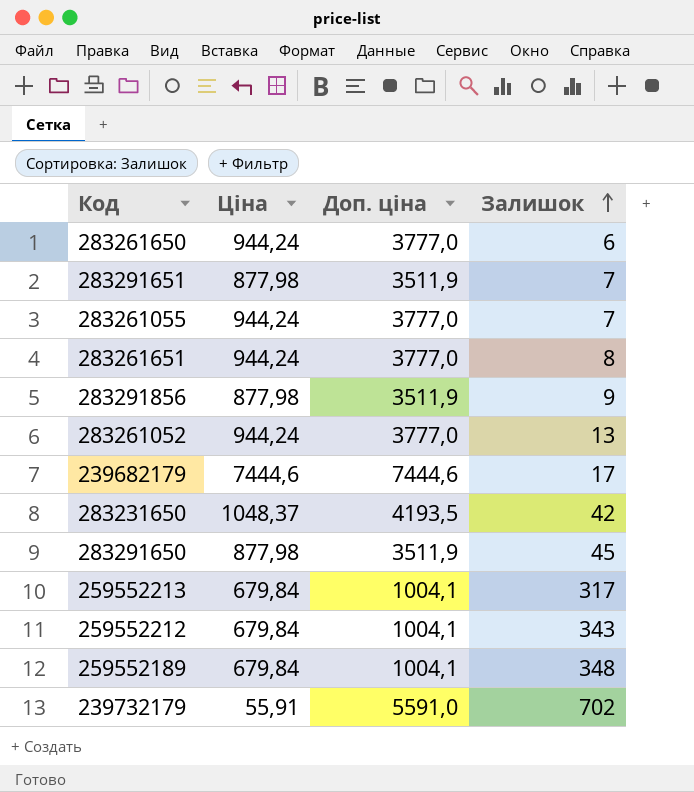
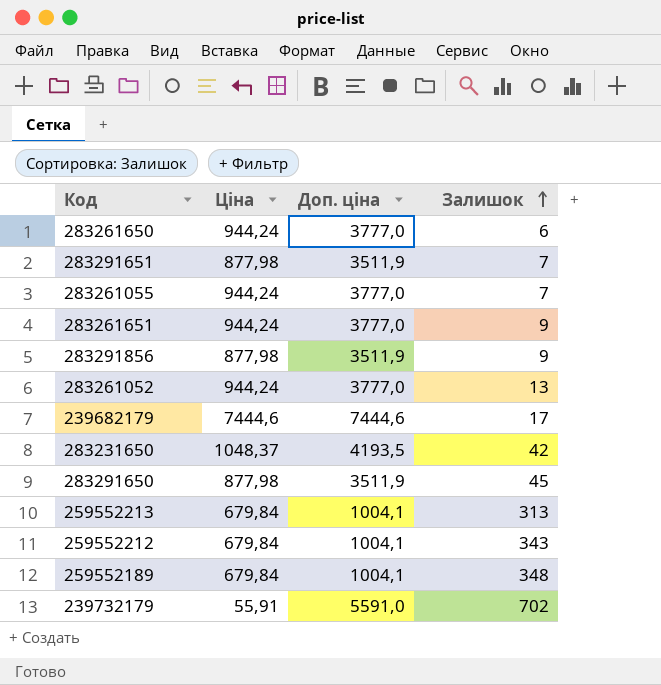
283261651 | Залишок: 8 -> 9
259552213 | Залишок: 317 -> 313

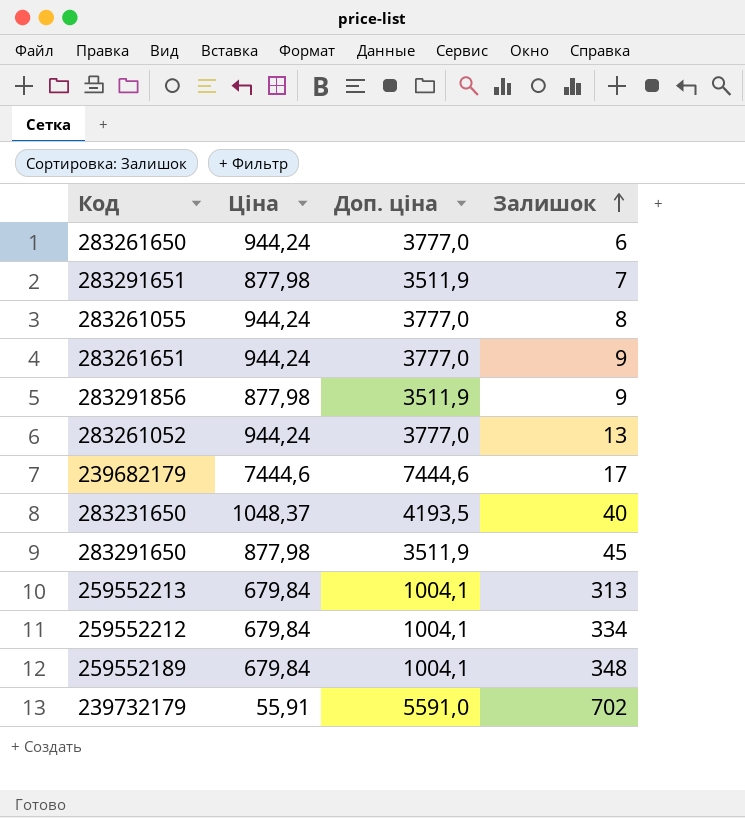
283261055 | Залишок: 7 -> 8
283231650 | Залишок: 42 -> 40
259552212 | Залишок: 343 -> 334

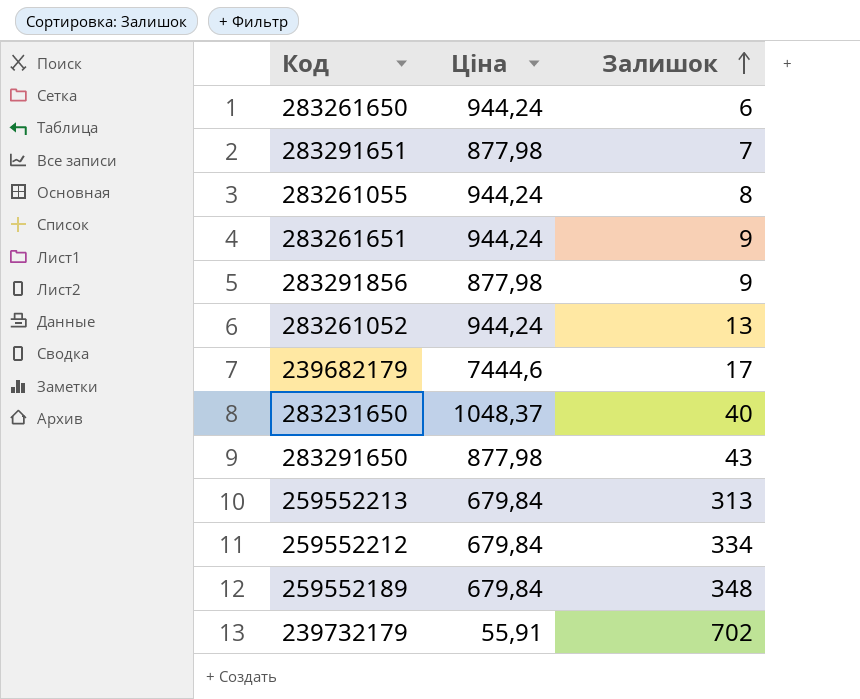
column Доп. ціна | position: 3 -> none
283291650 | Залишок: 45 -> 43

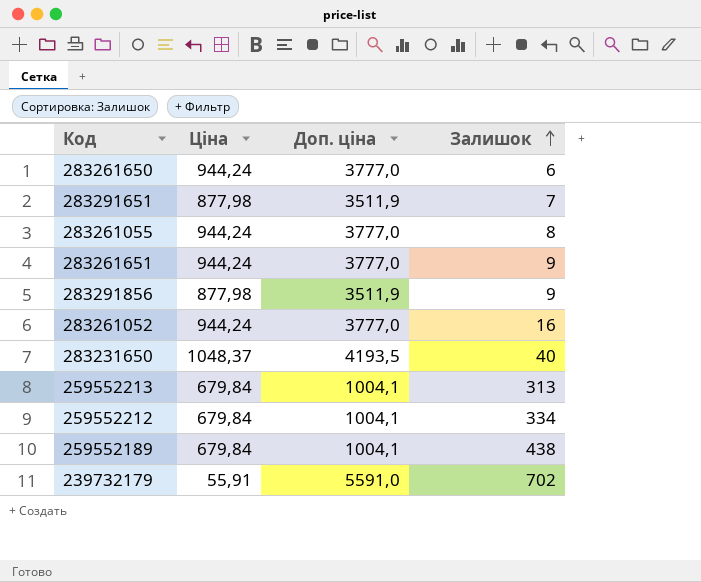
column Доп. ціна | position: none -> 3
row 239682179: 7444,6 | 17 -> none
row 283291650: 877,98 | 43 -> none
283261052 | Залишок: 13 -> 16
259552189 | Залишок: 348 -> 438

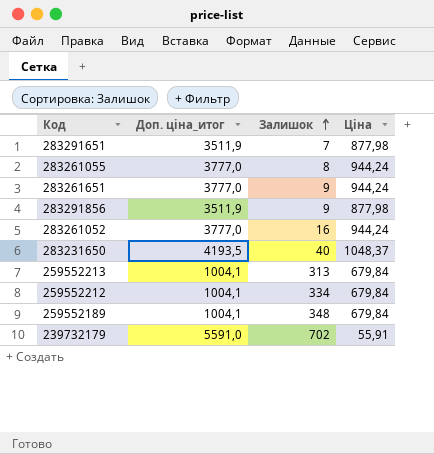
column name: Доп. ціна -> Доп. ціна_итог
column Ціна | position: 2 -> 4
row 283261650: 944,24 | 3777,0 | 6 -> none
259552189 | Залишок: 438 -> 348

